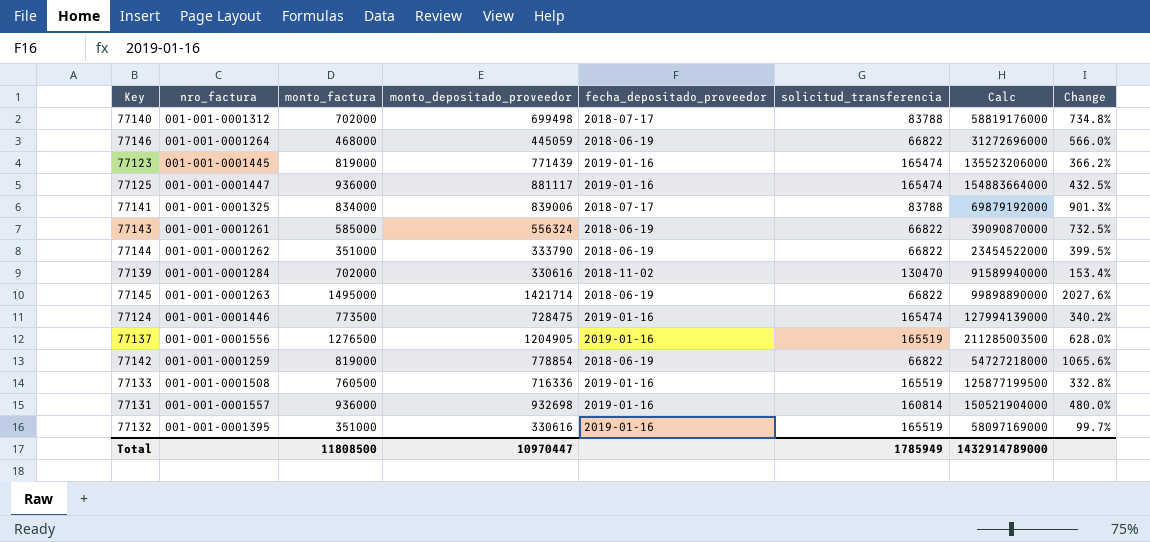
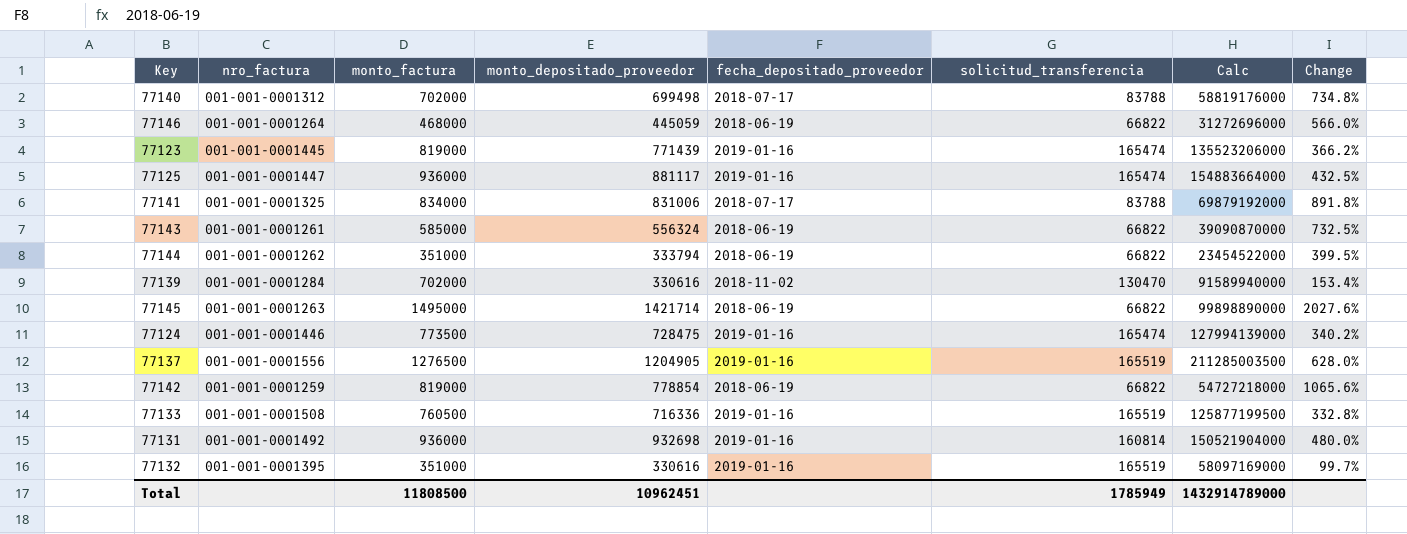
77141 | monto_depositado_proveedor: 839006 -> 831006
77141 | Change: 901.3% -> 891.8%
77144 | monto_depositado_proveedor: 333790 -> 333794
77131 | nro_factura: 001-001-0001557 -> 001-001-0001492
Total | monto_depositado_proveedor: 10970447 -> 10962451

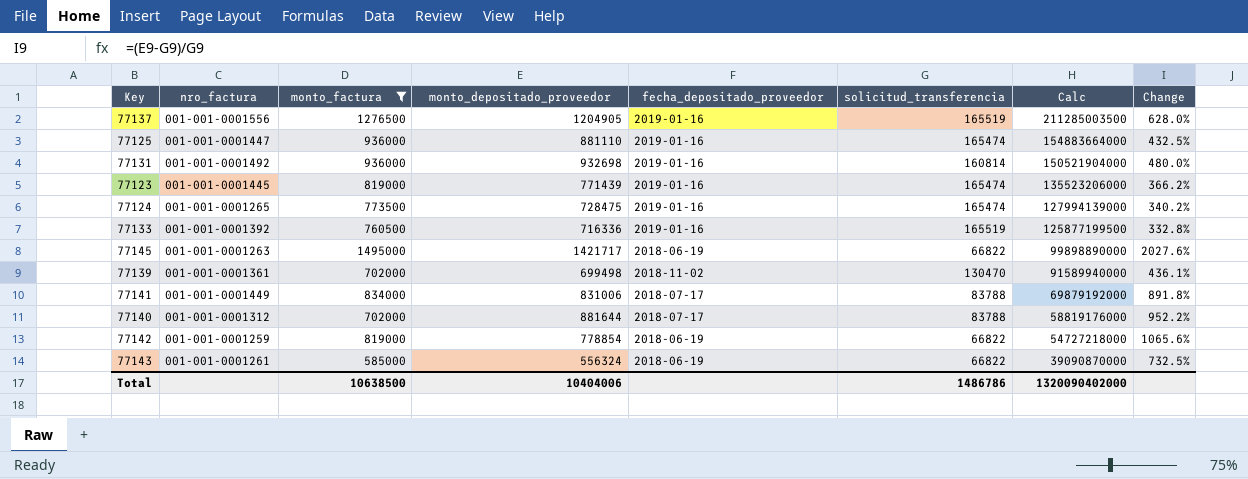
filter: none -> monto_factura >= 585000
row order: none -> Calc descending
77125 | monto_depositado_proveedor: 881117 -> 881110
77124 | nro_factura: 001-001-0001446 -> 001-001-0001265
77133 | nro_factura: 001-001-0001508 -> 001-001-0001392
77145 | monto_depositado_proveedor: 1421714 -> 1421717
77139 | nro_factura: 001-001-0001284 -> 001-001-0001361
77139 | monto_depositado_proveedor: 330616 -> 699498
77139 | Change: 153.4% -> 436.1%
77141 | nro_factura: 001-001-0001325 -> 001-001-0001449
77140 | monto_depositado_proveedor: 699498 -> 881644
77140 | Change: 734.8% -> 952.2%
Total | monto_factura: 11808500 -> 10638500
Total | monto_depositado_proveedor: 10962451 -> 10404006
Total | solicitud_transferencia: 1785949 -> 1486786
Total | Calc: 1432914789000 -> 1320090402000

